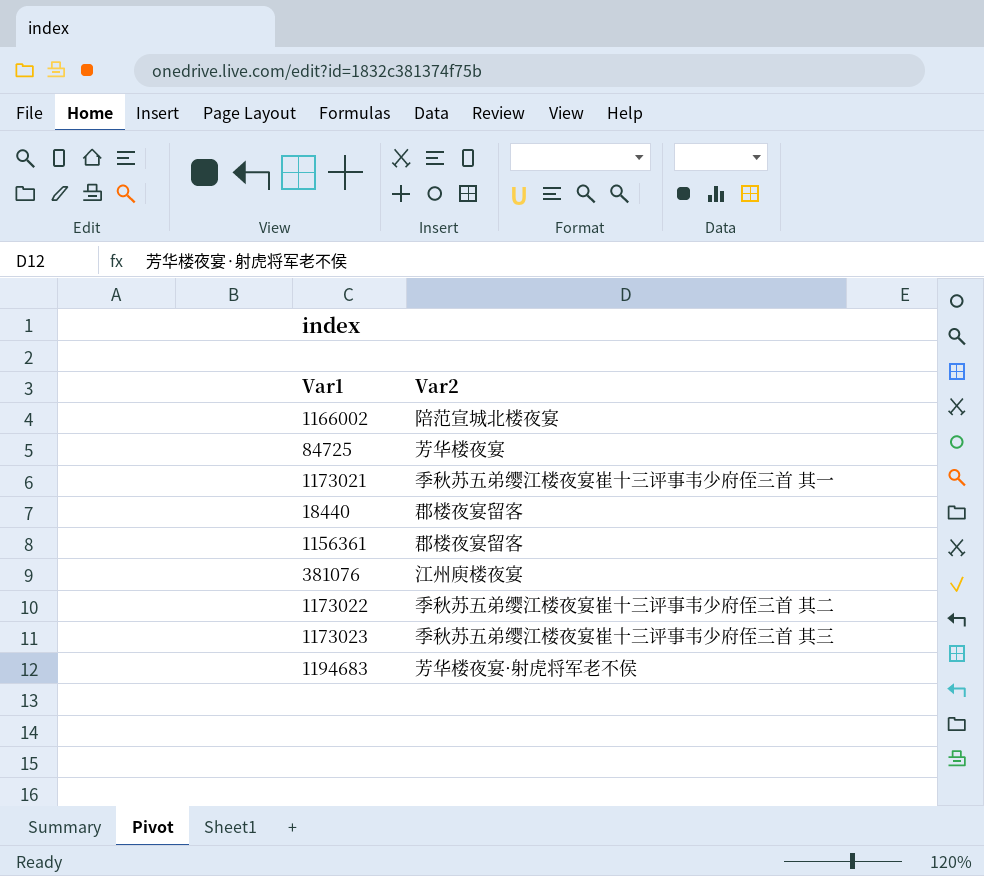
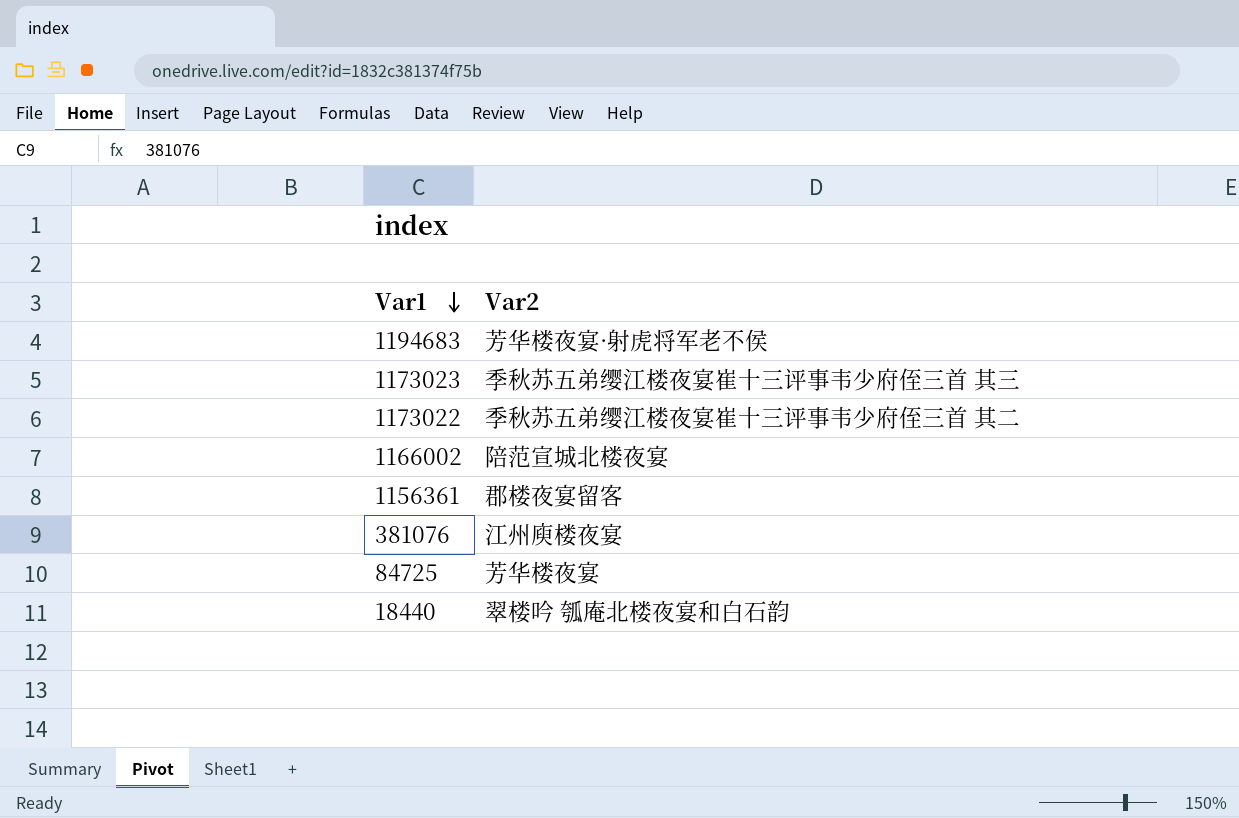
row order: none -> Var1 descending
row 1173021: 季秋苏五弟缨江楼夜宴崔十三评事韦少府侄三首 其一 -> none
18440 | Var2: 郡楼夜宴留客 -> 翠楼吟 瓠庵北楼夜宴和白石韵

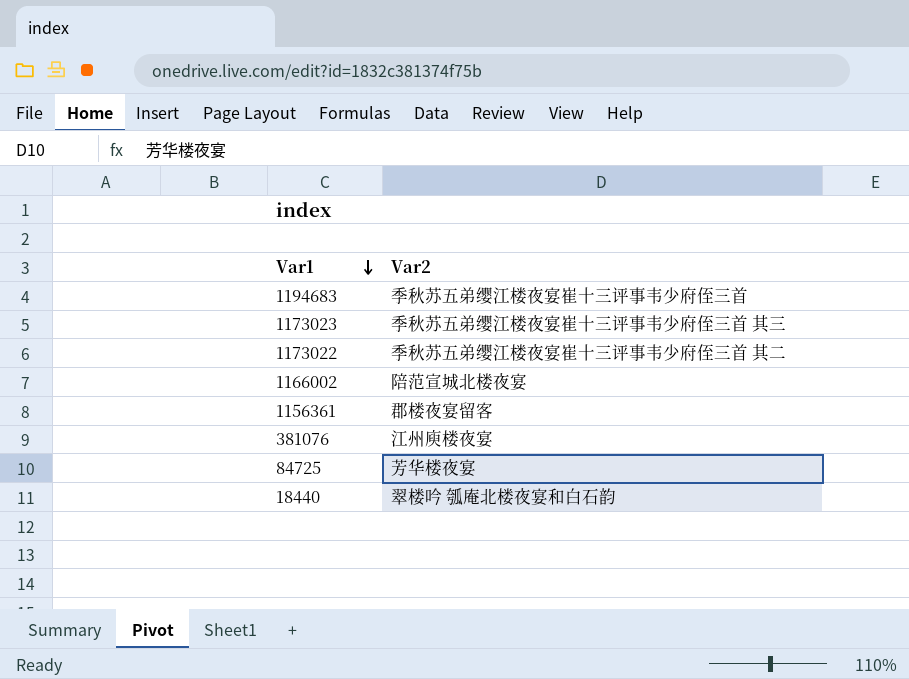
1194683 | Var2: 芳华楼夜宴·射虎将军老不侯 -> 季秋苏五弟缨江楼夜宴崔十三评事韦少府侄三首

